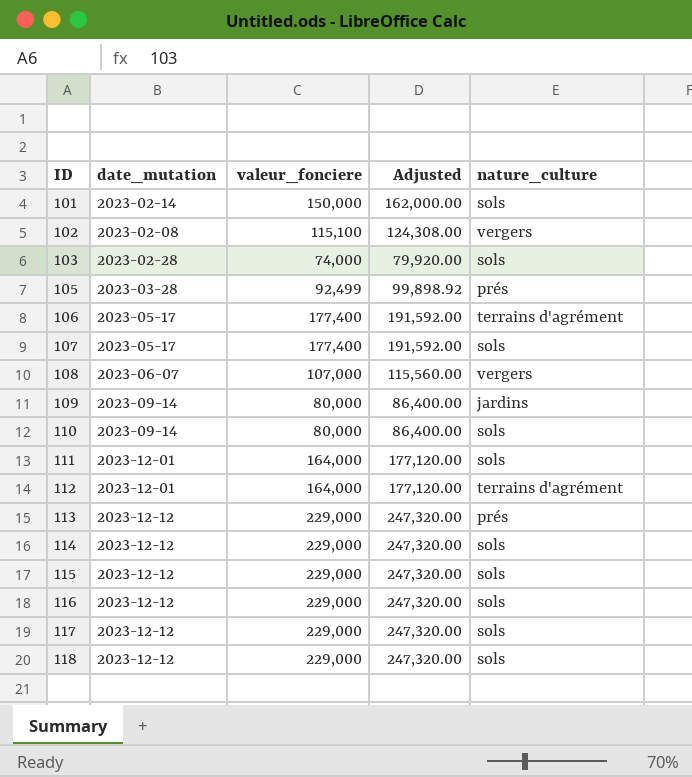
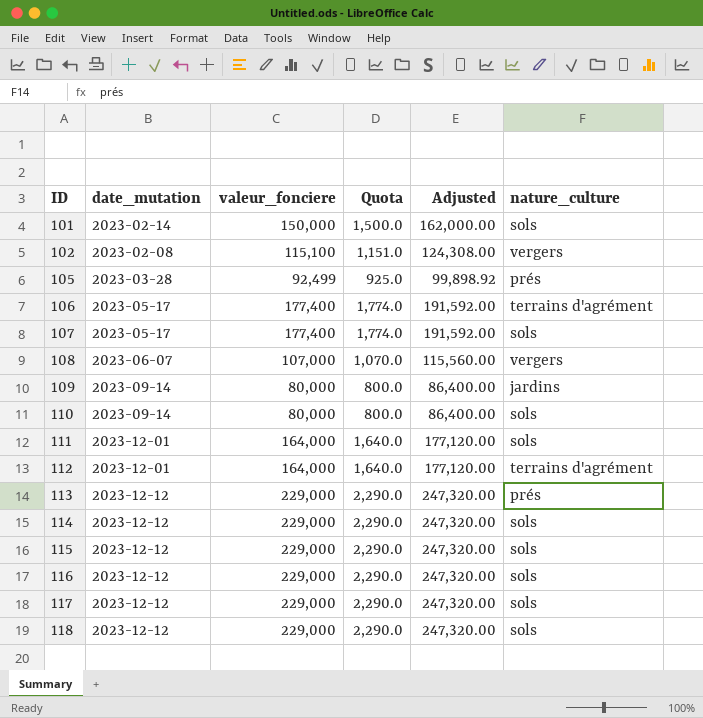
column Quota | formula: none -> [valeur_fonciere] * 0.01
row 103: 2023-02-28 | 74,000 | 79,920.00 | sols -> none

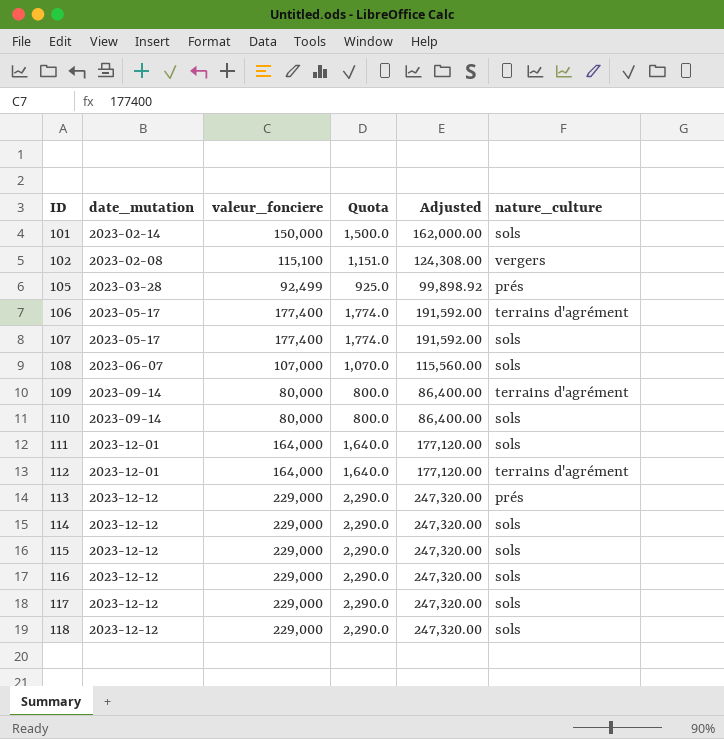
108 | nature_culture: vergers -> sols
109 | nature_culture: jardins -> terrains d'agrément

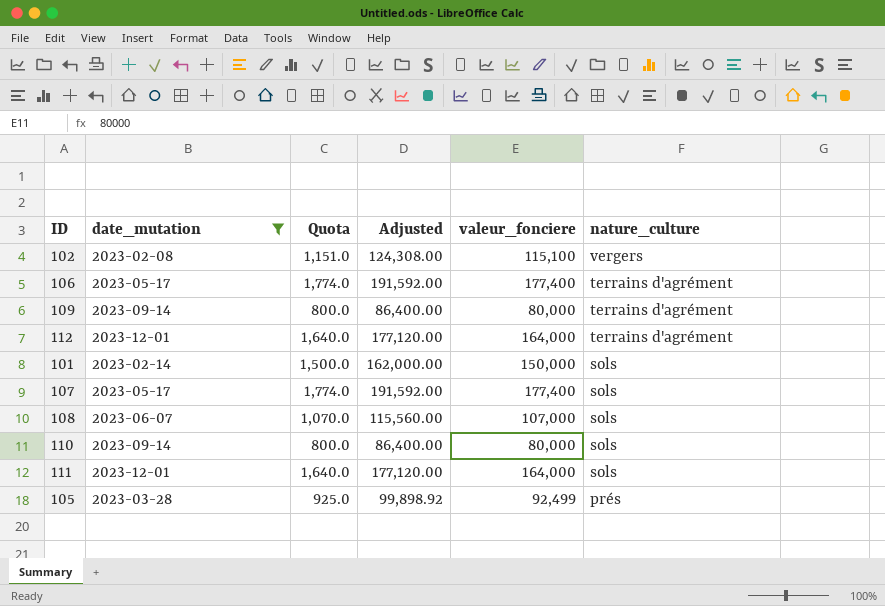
filter: none -> date_mutation != 2023-12-12
row order: ID ascending -> nature_culture descending
column valeur_fonciere | position: 3 -> 5

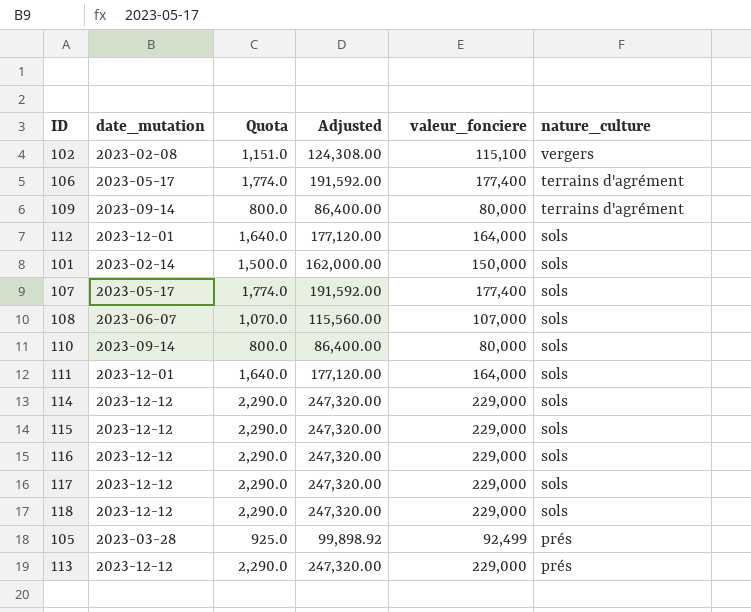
filter: date_mutation != 2023-12-12 -> none
112 | nature_culture: terrains d'agrément -> sols

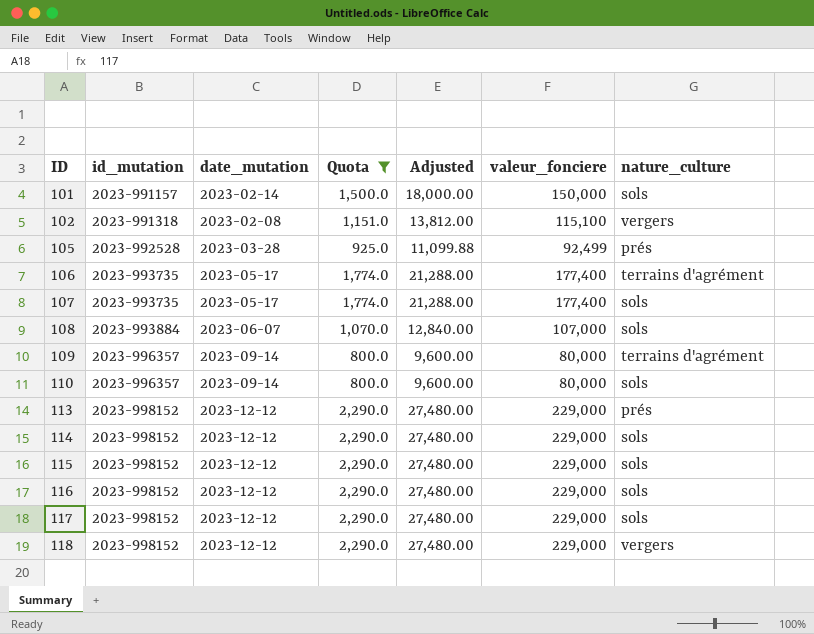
filter: none -> Quota != 1,640.0
row order: nature_culture descending -> ID ascending
column id_mutation | position: none -> 2
column Adjusted | formula: [valeur_fonciere] * 1.08 -> [valeur_fonciere] * 0.12
118 | nature_culture: sols -> vergers

